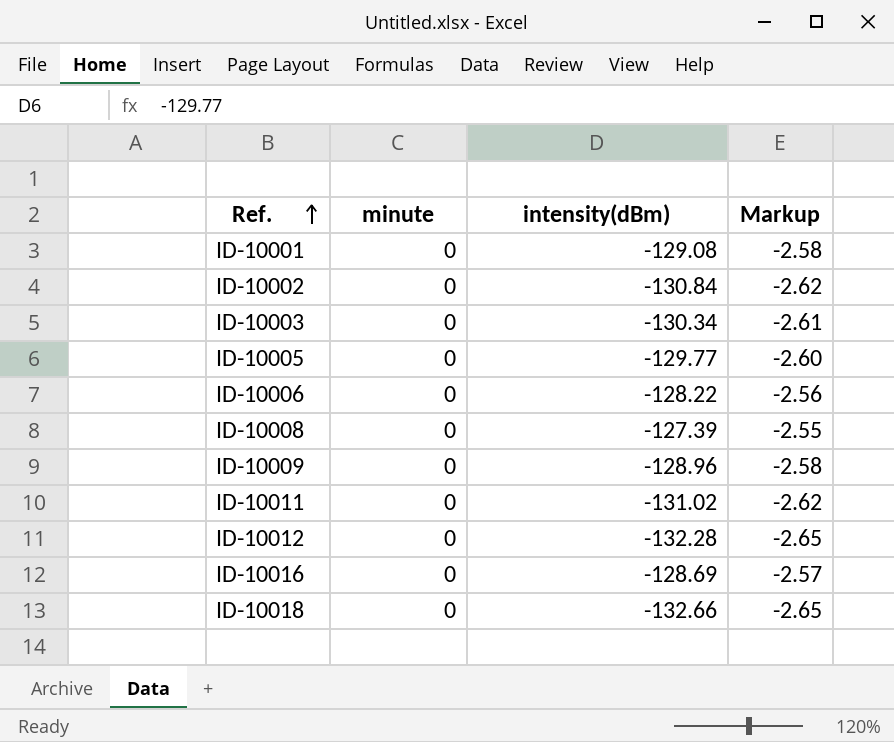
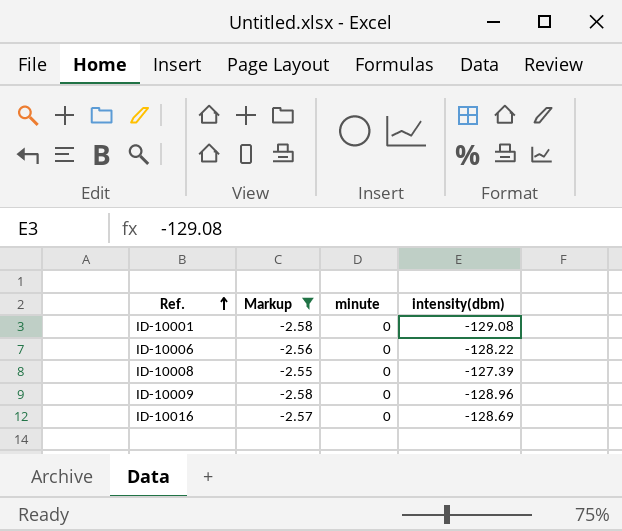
filter: none -> Markup >= -2.58
column Markup | position: 4 -> 2
column name: intensity(dBm) -> intensity(dbm)

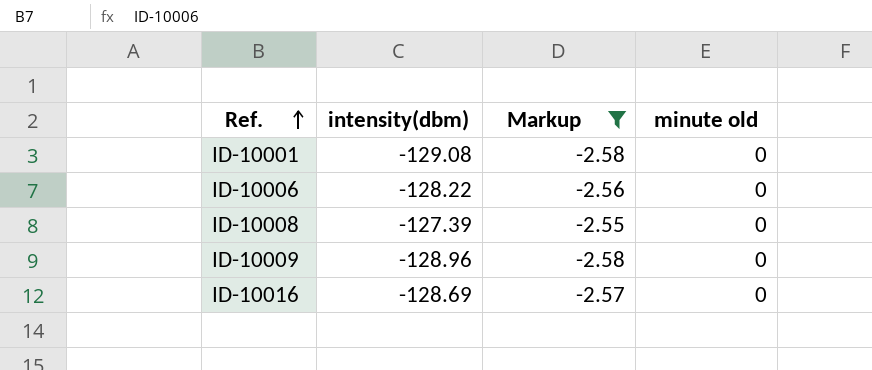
column intensity(dbm) | position: 4 -> 2
column name: minute -> minute old

